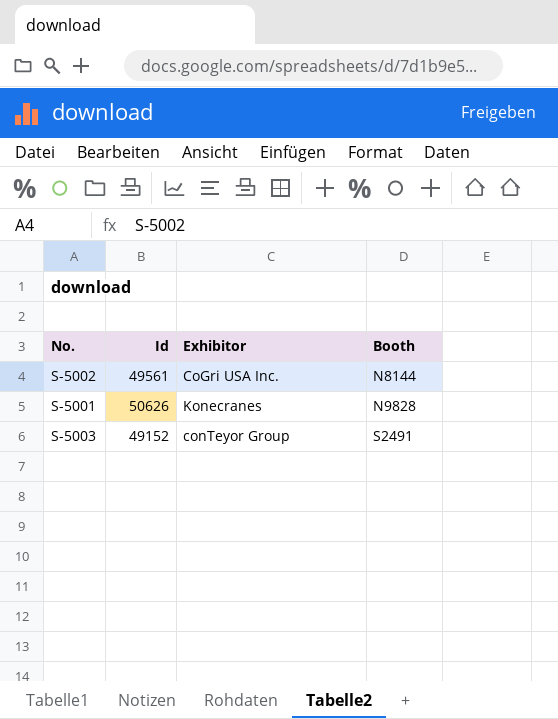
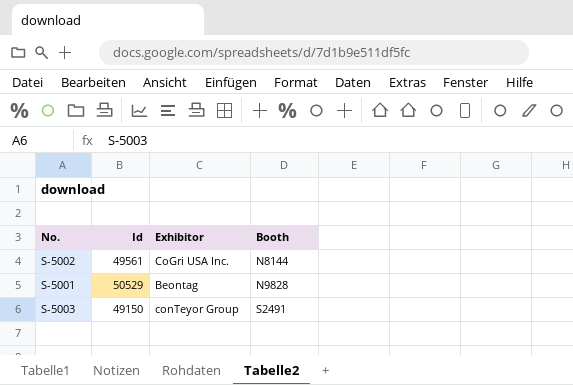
S-5001 | Id: 50626 -> 50529
S-5001 | Exhibitor: Konecranes -> Beontag
S-5003 | Id: 49152 -> 49150

